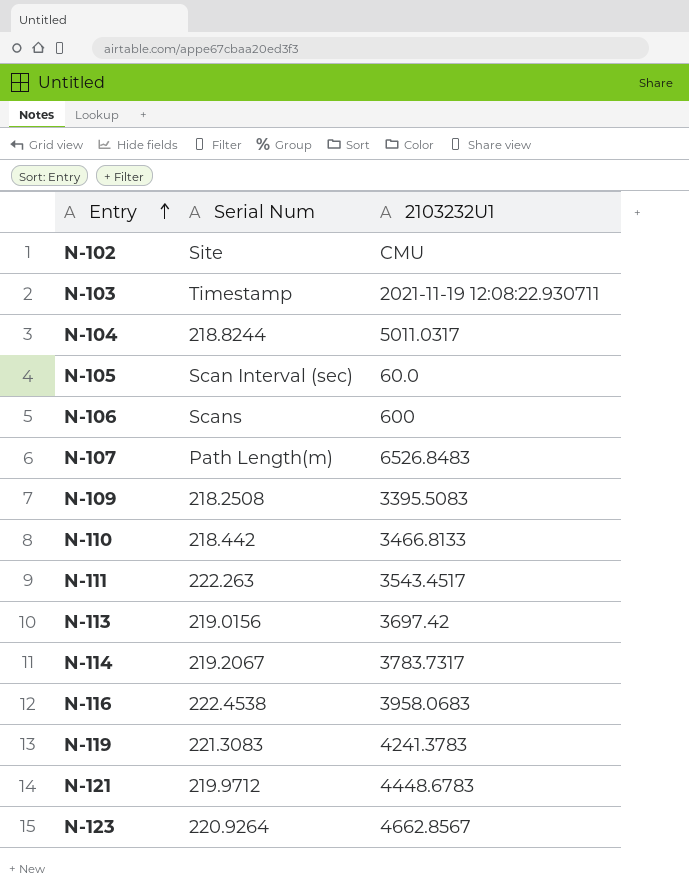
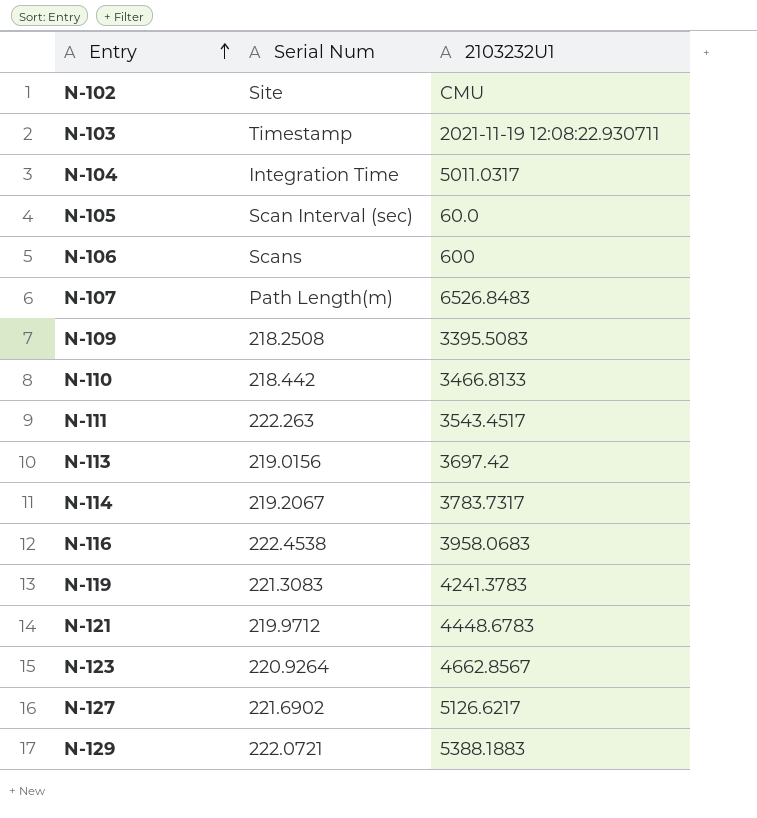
N-104 | Serial Num: 218.8244 -> Integration Time
row N-127: none -> 221.6902 | 5126.6217
row N-129: none -> 222.0721 | 5388.1883

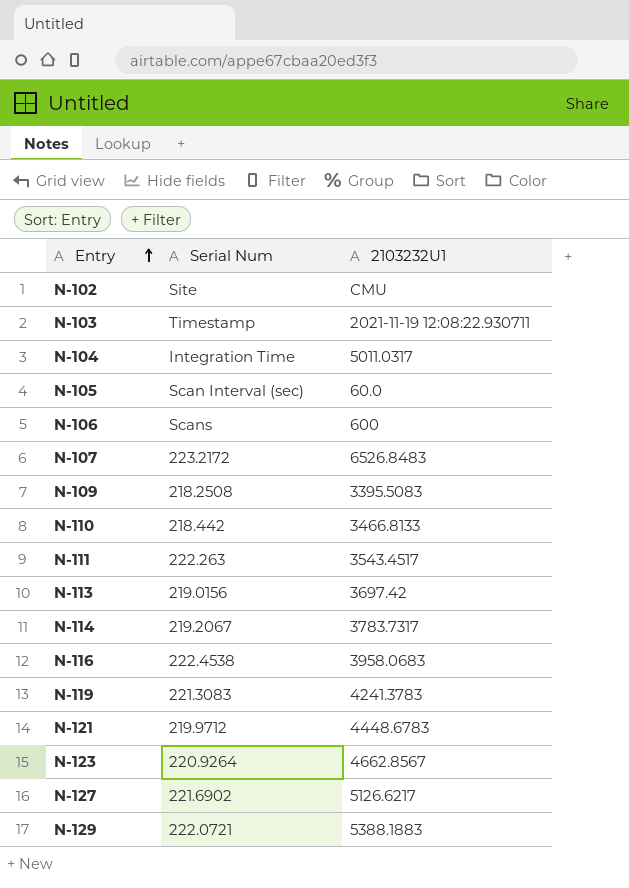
N-107 | Serial Num: Path Length(m) -> 223.2172

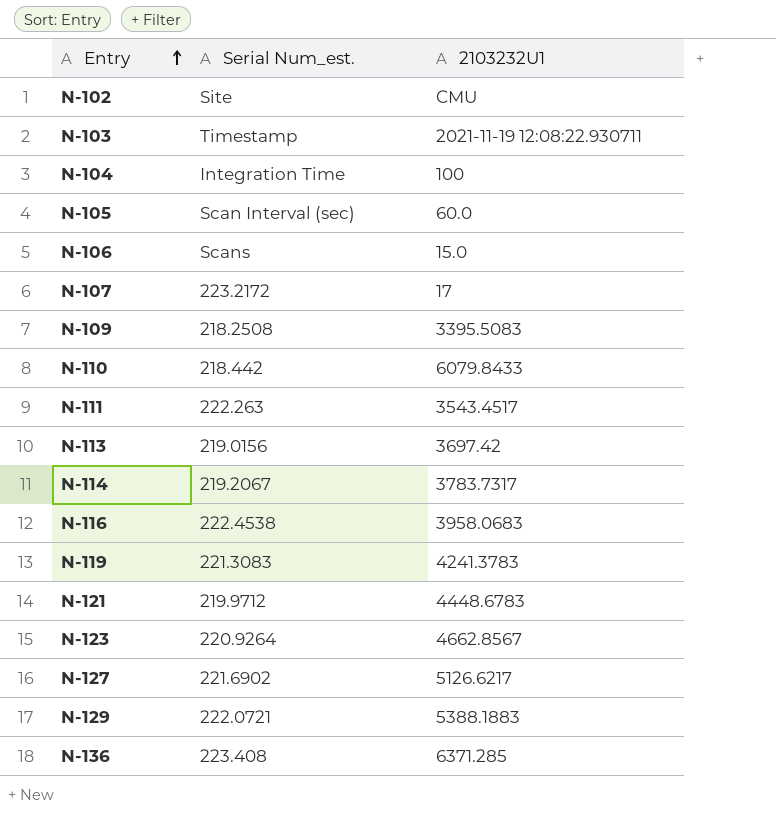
column name: Serial Num -> Serial Num_est.
N-104 | 2103232U1: 5011.0317 -> 100
N-106 | 2103232U1: 600 -> 15.0
N-107 | 2103232U1: 6526.8483 -> 17
N-110 | 2103232U1: 3466.8133 -> 6079.8433
row N-136: none -> 223.408 | 6371.285

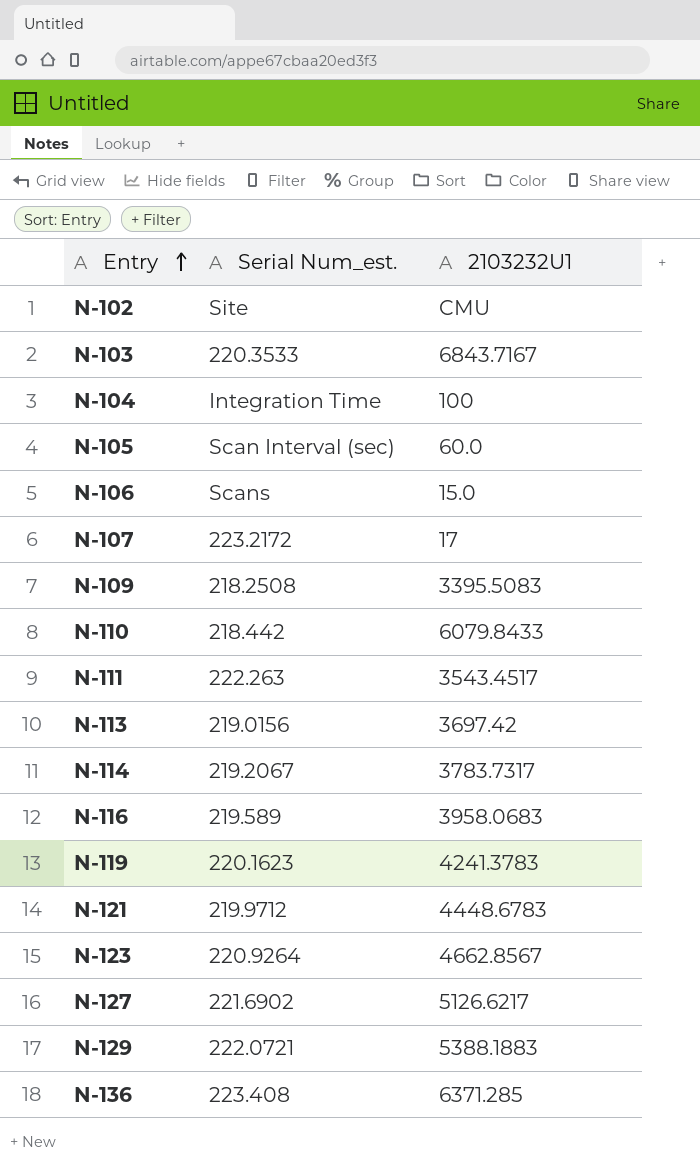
N-103 | Serial Num_est.: Timestamp -> 220.3533
N-103 | 2103232U1: 2021-11-19 12:08:22.930711 -> 6843.7167
N-116 | Serial Num_est.: 222.4538 -> 219.589
N-119 | Serial Num_est.: 221.3083 -> 220.1623

